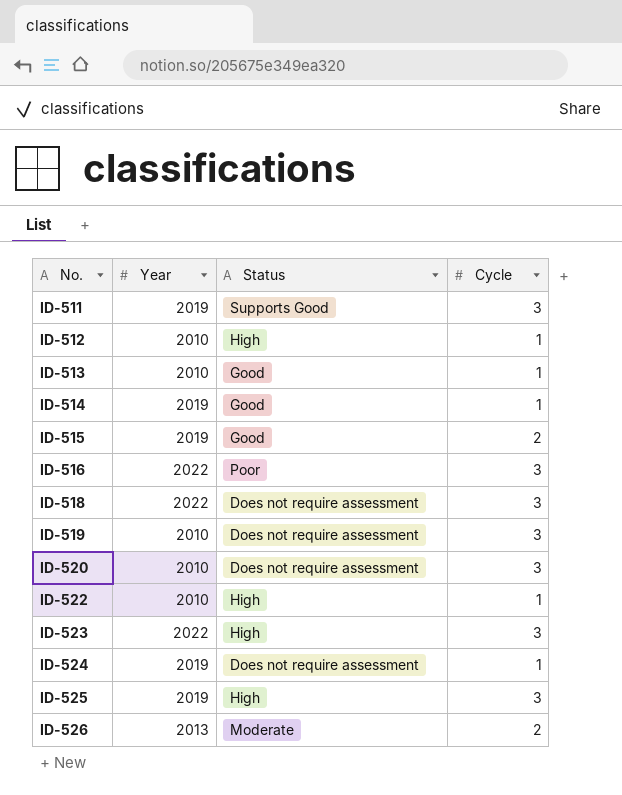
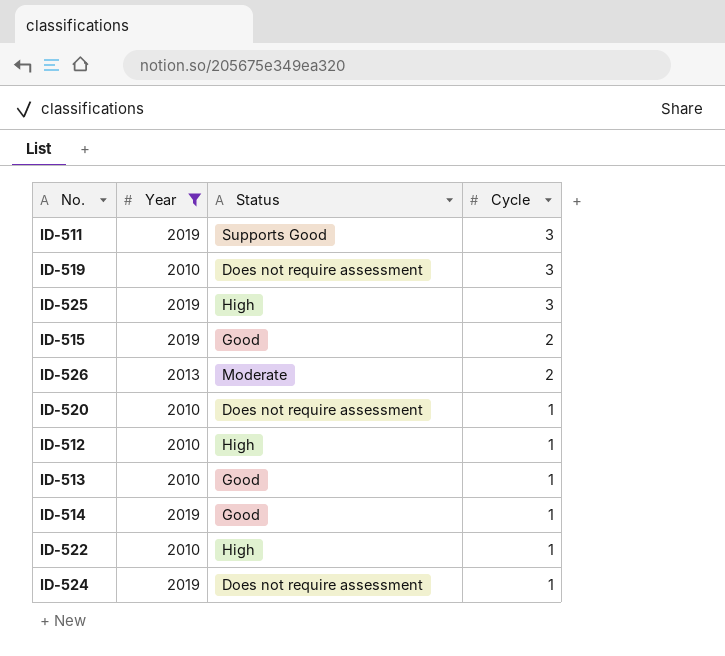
filter: none -> Year != 2022
row order: No. ascending -> Cycle descending
ID-520 | Cycle: 3 -> 1

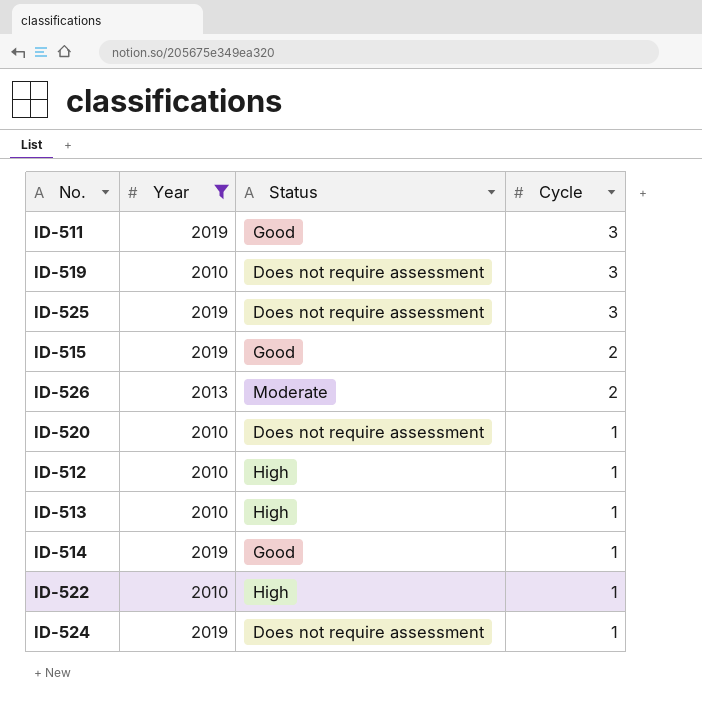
ID-511 | Status: Supports Good -> Good
ID-525 | Status: High -> Does not require assessment
ID-513 | Status: Good -> High

